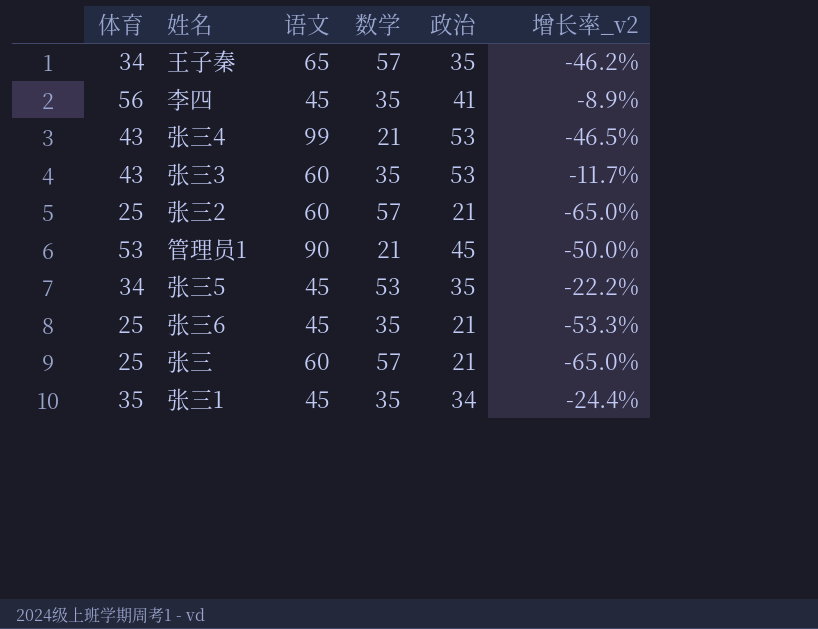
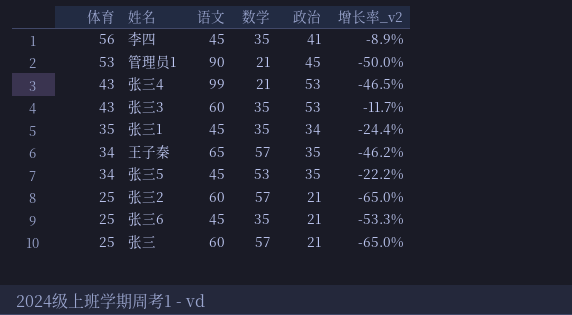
row order: none -> 体育 descending

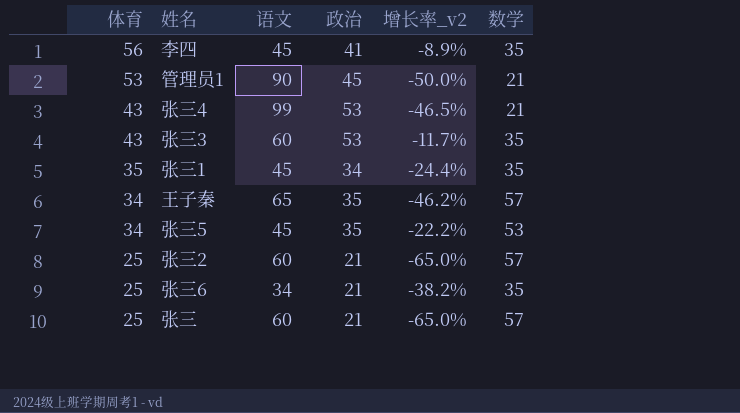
column 数学 | position: 4 -> 6
张三6 | 语文: 45 -> 34
张三6 | 增长率_v2: -53.3% -> -38.2%

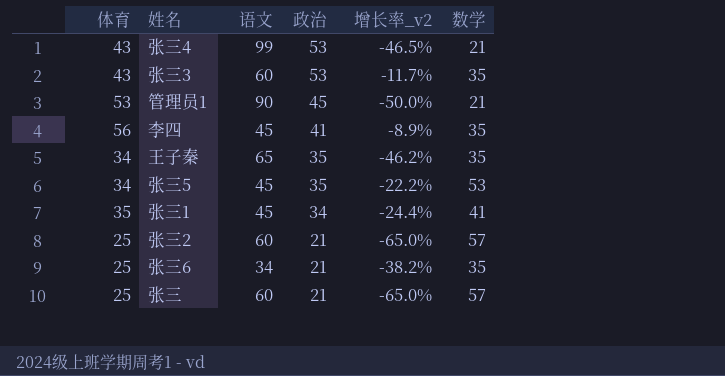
row order: 体育 descending -> 政治 descending
王子秦 | 数学: 57 -> 35
张三1 | 数学: 35 -> 41

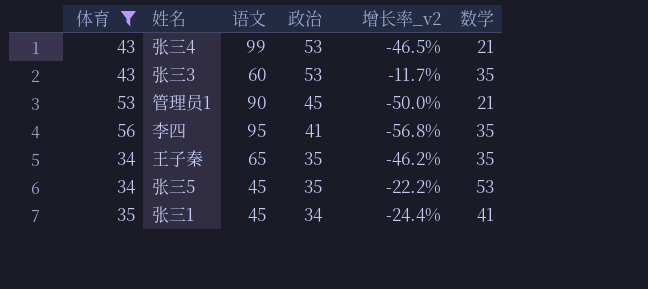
filter: none -> 体育 != 25
李四 | 语文: 45 -> 95
李四 | 增长率_v2: -8.9% -> -56.8%

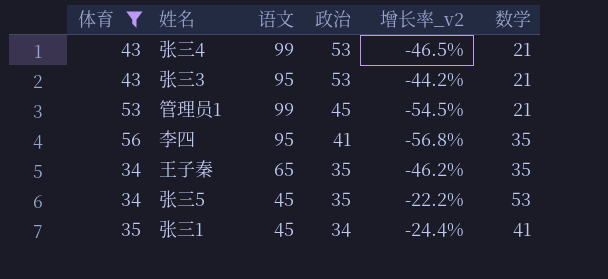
张三3 | 语文: 60 -> 95
张三3 | 增长率_v2: -11.7% -> -44.2%
张三3 | 数学: 35 -> 21
管理员1 | 语文: 90 -> 99
管理员1 | 增长率_v2: -50.0% -> -54.5%

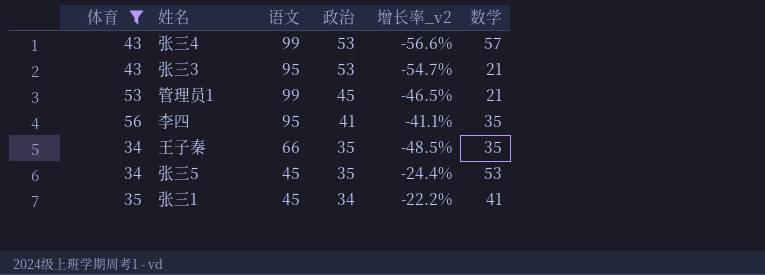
column 增长率_v2 | formula: ([政治] - [语文]) / [语文] -> ([体育] - [语文]) / [语文]
张三4 | 数学: 21 -> 57
王子秦 | 语文: 65 -> 66

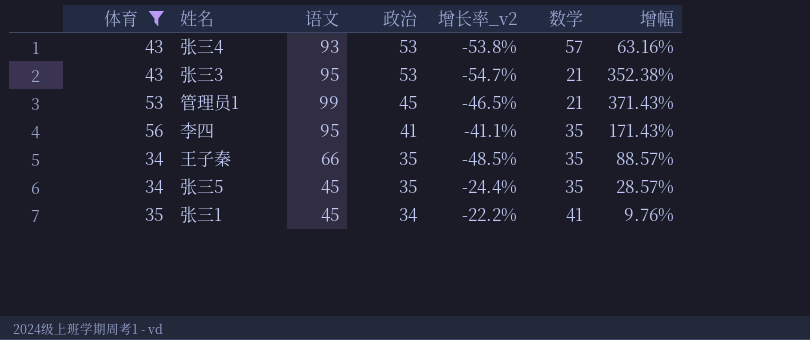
column 增幅 | formula: none -> ([语文] - [数学]) / [数学]
张三4 | 语文: 99 -> 93
张三4 | 增长率_v2: -56.6% -> -53.8%
张三5 | 数学: 53 -> 35

